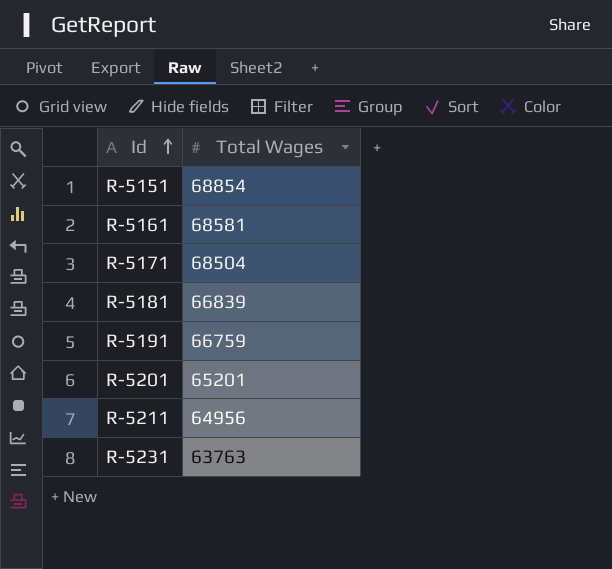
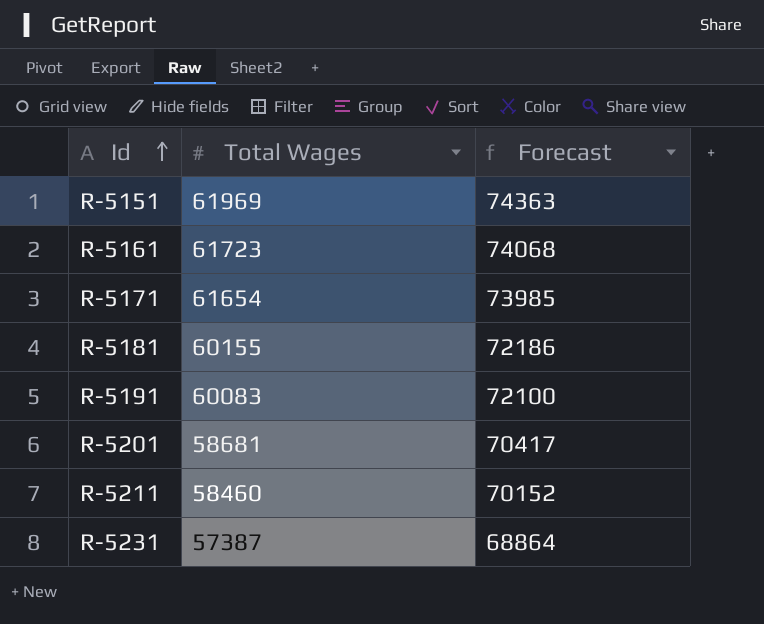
column Forecast | formula: none -> [Total Wages] * 1.2
R-5151 | Total Wages: 68854 -> 61969
R-5161 | Total Wages: 68581 -> 61723
R-5171 | Total Wages: 68504 -> 61654
R-5181 | Total Wages: 66839 -> 60155
R-5191 | Total Wages: 66759 -> 60083
R-5201 | Total Wages: 65201 -> 58681
R-5211 | Total Wages: 64956 -> 58460
R-5231 | Total Wages: 63763 -> 57387

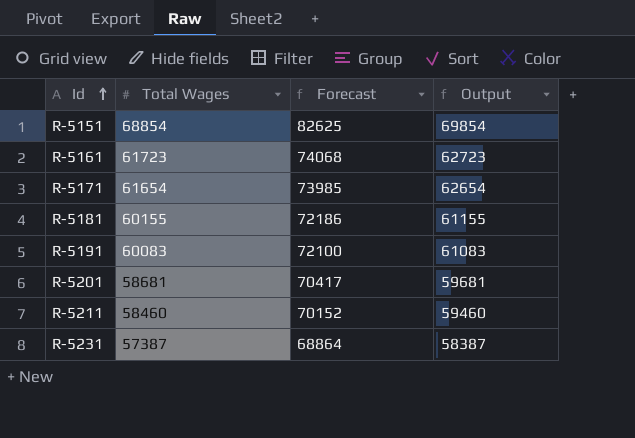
column Output | formula: none -> [Total Wages] + 1000
R-5151 | Total Wages: 61969 -> 68854
R-5151 | Forecast: 74363 -> 82625

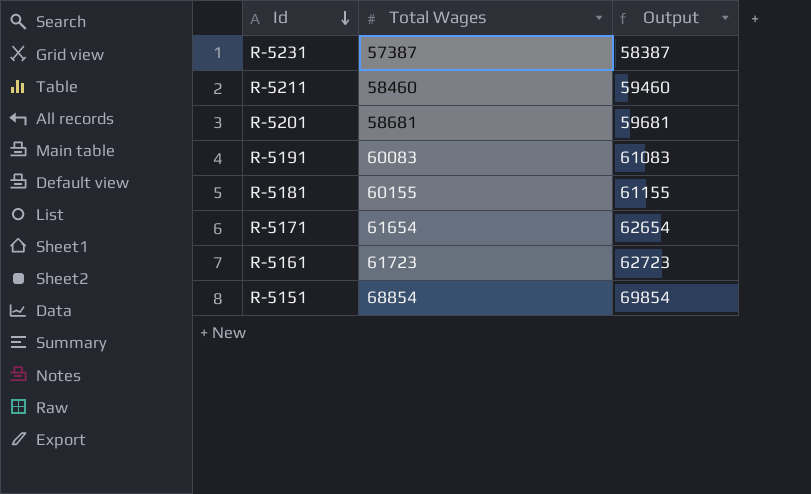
row order: Id ascending -> Id descending
column Forecast | formula: [Total Wages] * 1.2 -> none

